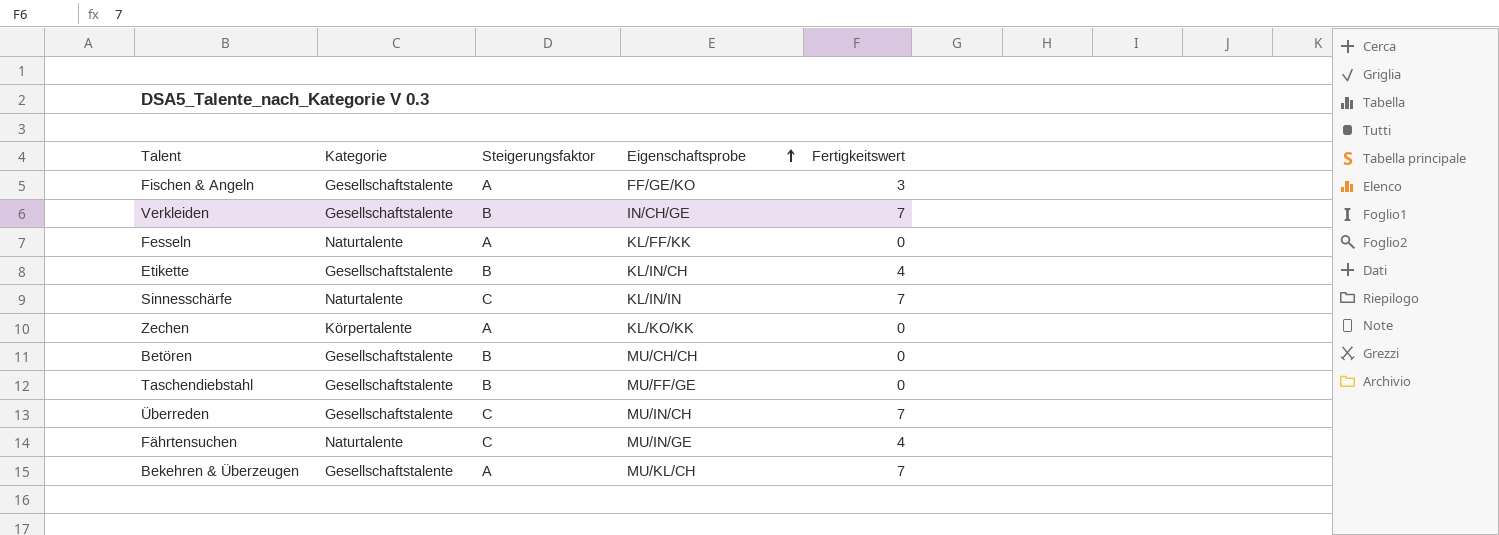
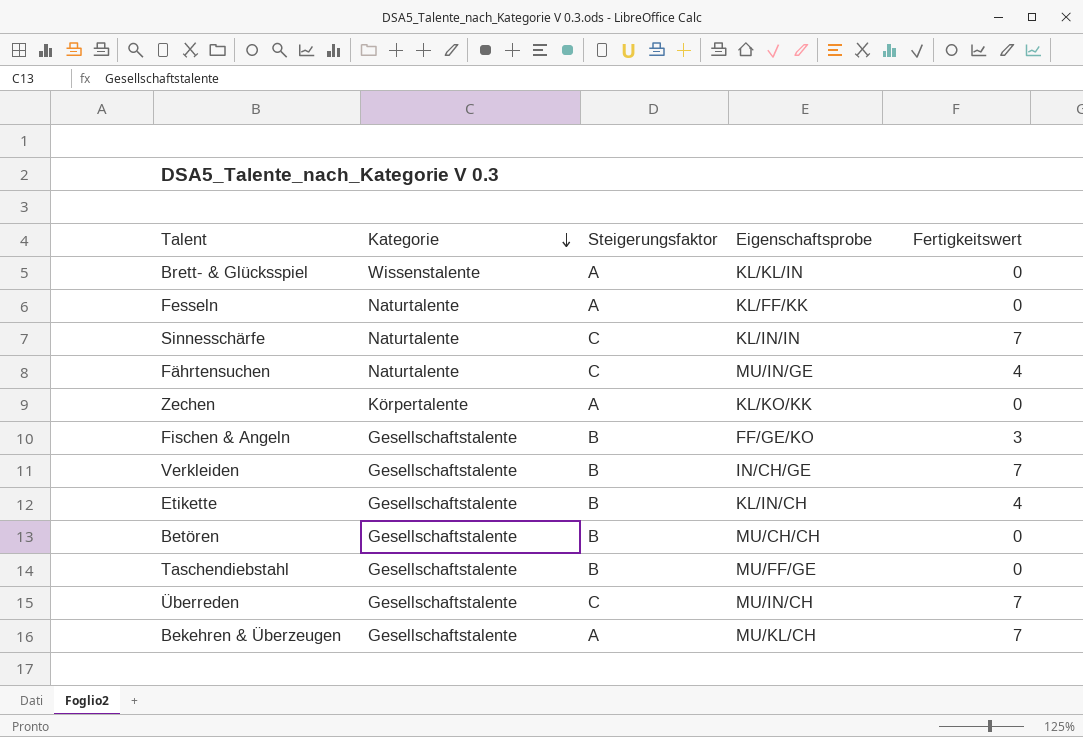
row order: Eigenschaftsprobe ascending -> Kategorie descending
row Brett- & Glücksspiel: none -> Wissenstalente | A | KL/KL/IN | 0
Fischen & Angeln | Steigerungsfaktor: A -> B

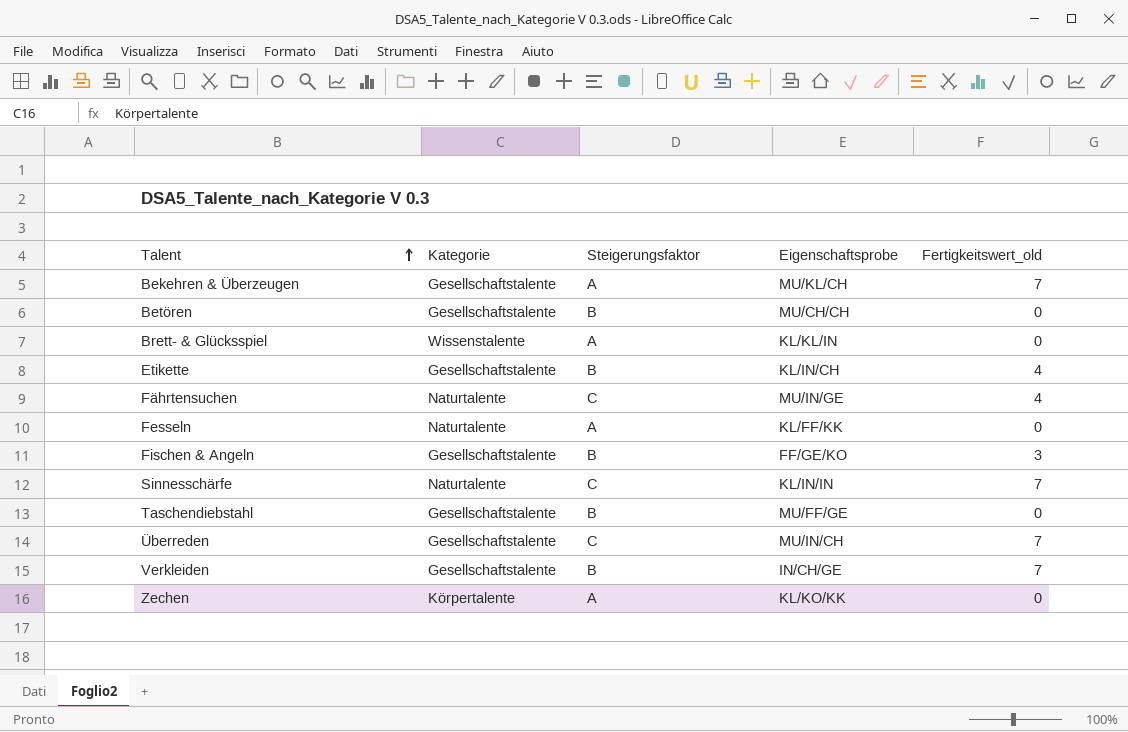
row order: Kategorie descending -> Talent ascending
column name: Fertigkeitswert -> Fertigkeitswert_old

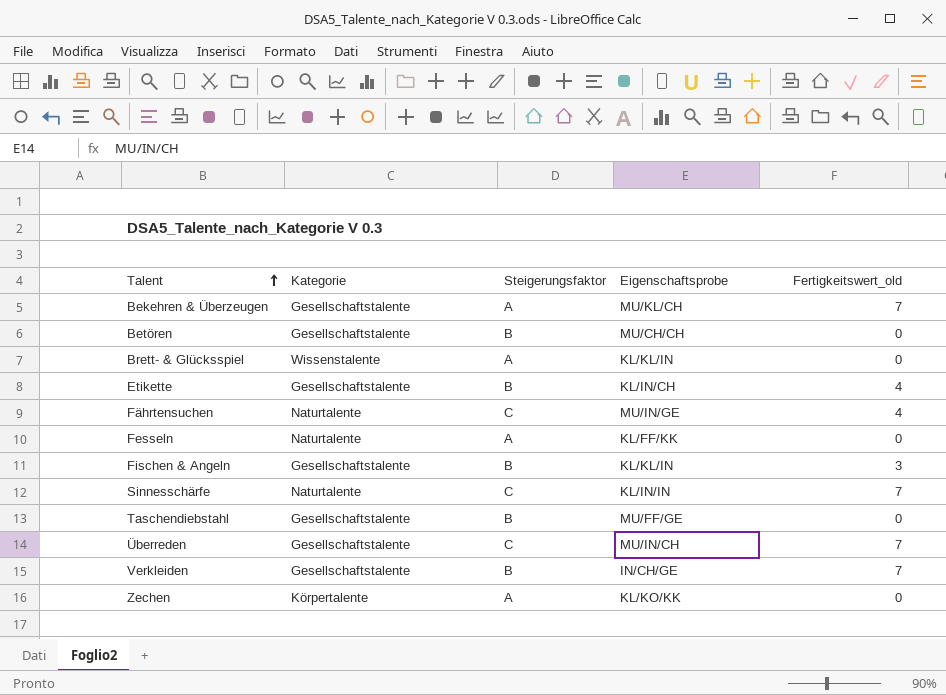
Fischen & Angeln | Eigenschaftsprobe: FF/GE/KO -> KL/KL/IN

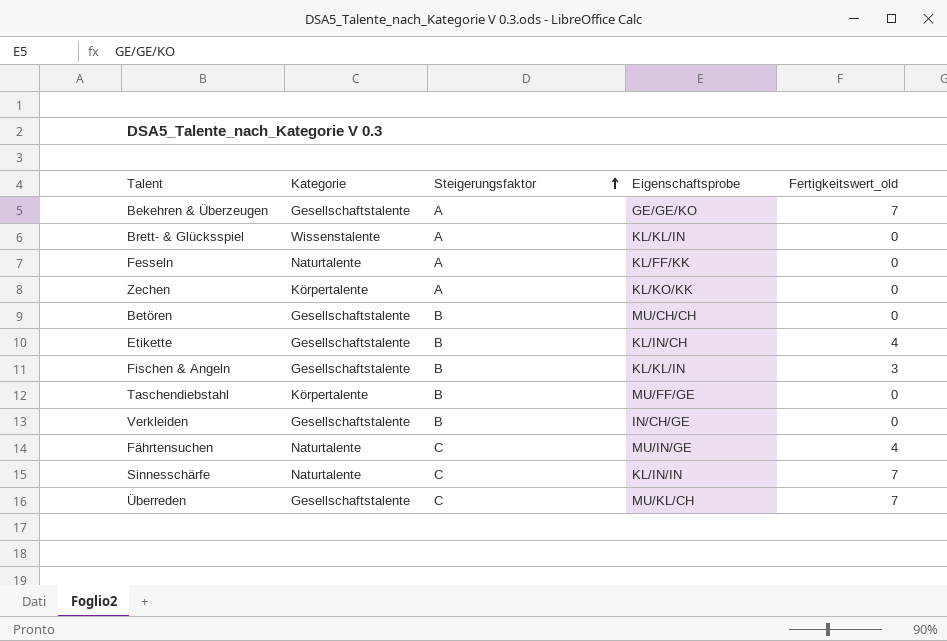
row order: Talent ascending -> Steigerungsfaktor ascending
Bekehren & Überzeugen | Eigenschaftsprobe: MU/KL/CH -> GE/GE/KO
Taschendiebstahl | Kategorie: Gesellschaftstalente -> Körpertalente
Verkleiden | Fertigkeitswert_old: 7 -> 0
Überreden | Eigenschaftsprobe: MU/IN/CH -> MU/KL/CH

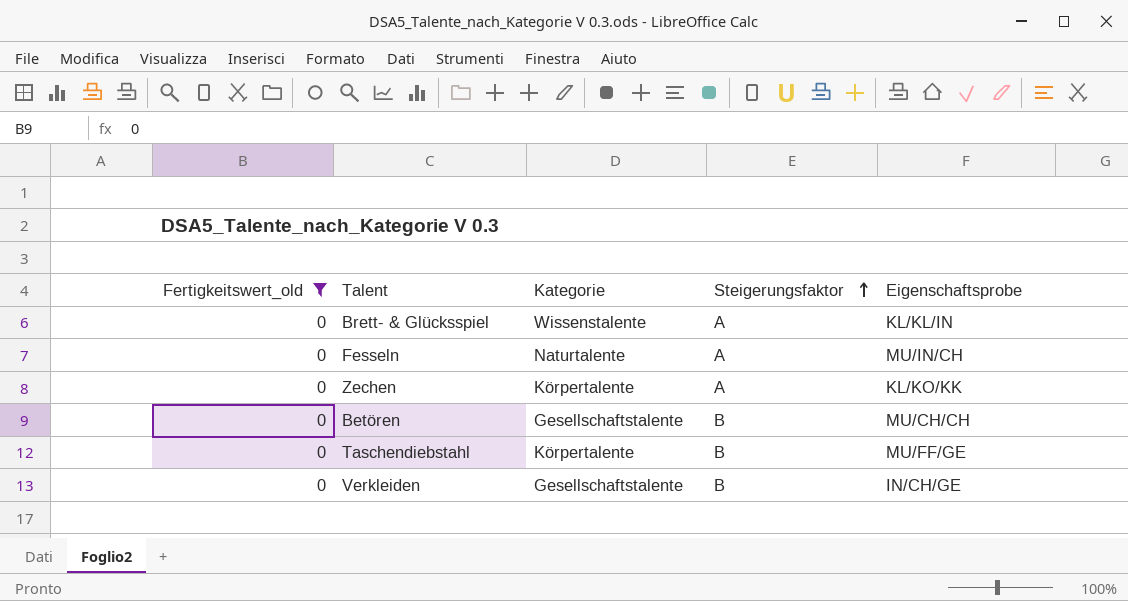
filter: none -> Fertigkeitswert_old = 0
column Fertigkeitswert_old | position: 5 -> 1
Fesseln | Eigenschaftsprobe: KL/FF/KK -> MU/IN/CH

